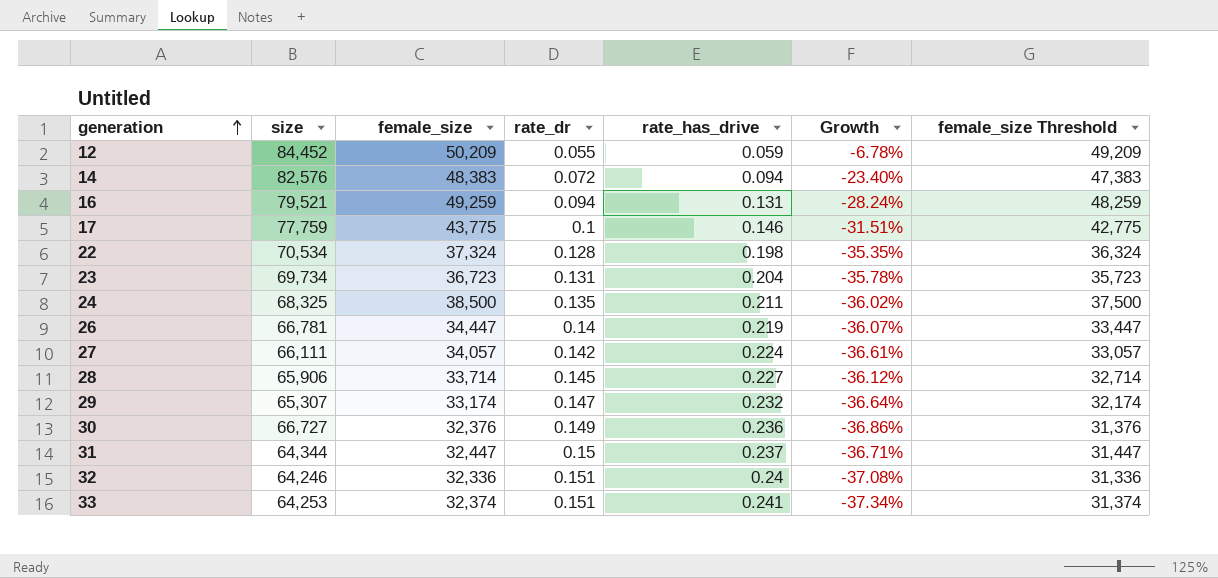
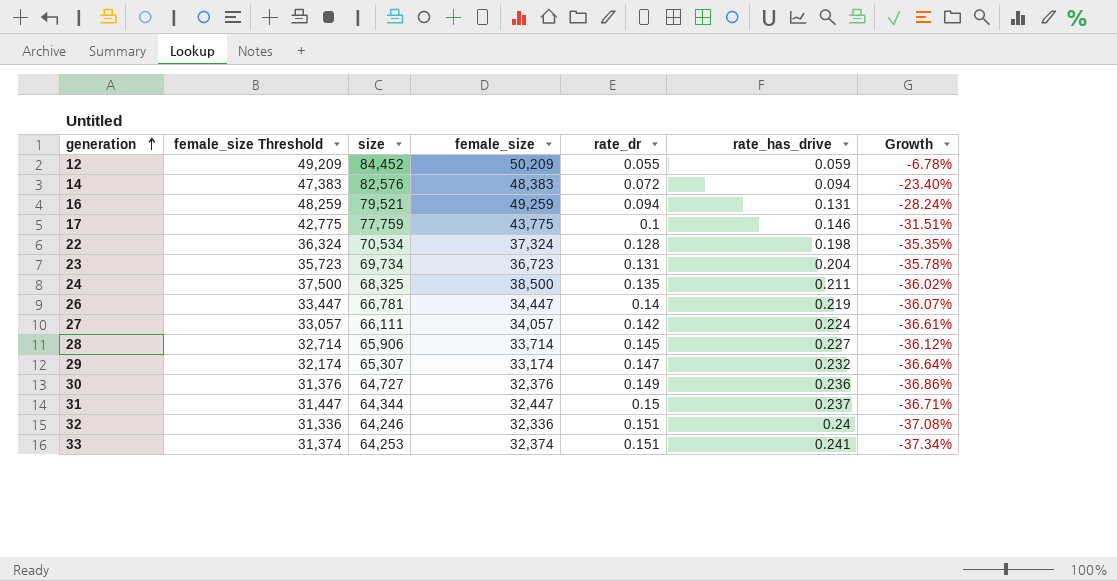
column female_size Threshold | position: 7 -> 2
30 | size: 66,727 -> 64,727

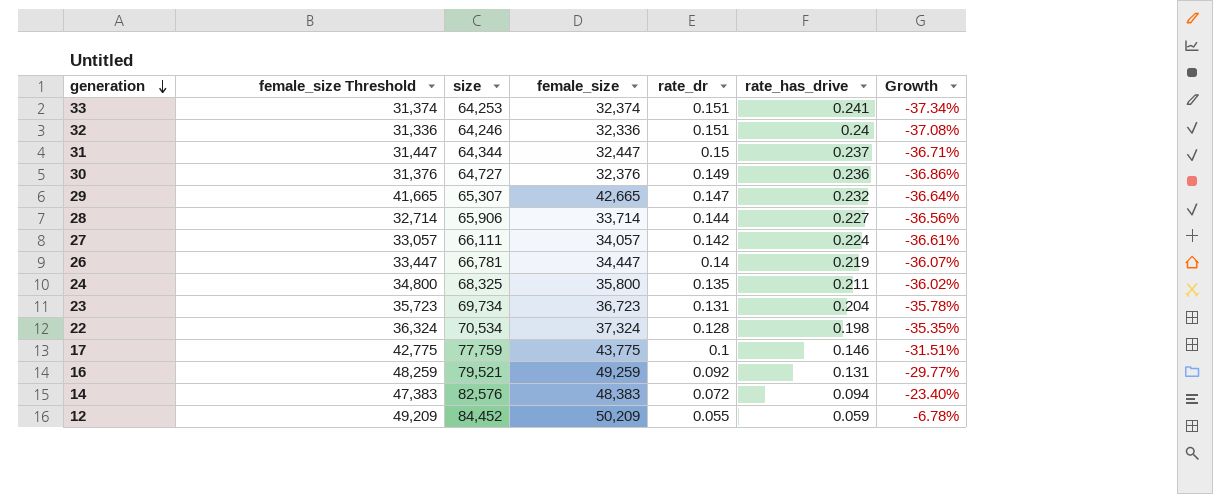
row order: generation ascending -> generation descending
29 | female_size Threshold: 32,174 -> 41,665
29 | female_size: 33,174 -> 42,665
28 | rate_dr: 0.145 -> 0.144
28 | Growth: -36.12% -> -36.56%
24 | female_size Threshold: 37,500 -> 34,800
24 | female_size: 38,500 -> 35,800
16 | rate_dr: 0.094 -> 0.092
16 | Growth: -28.24% -> -29.77%

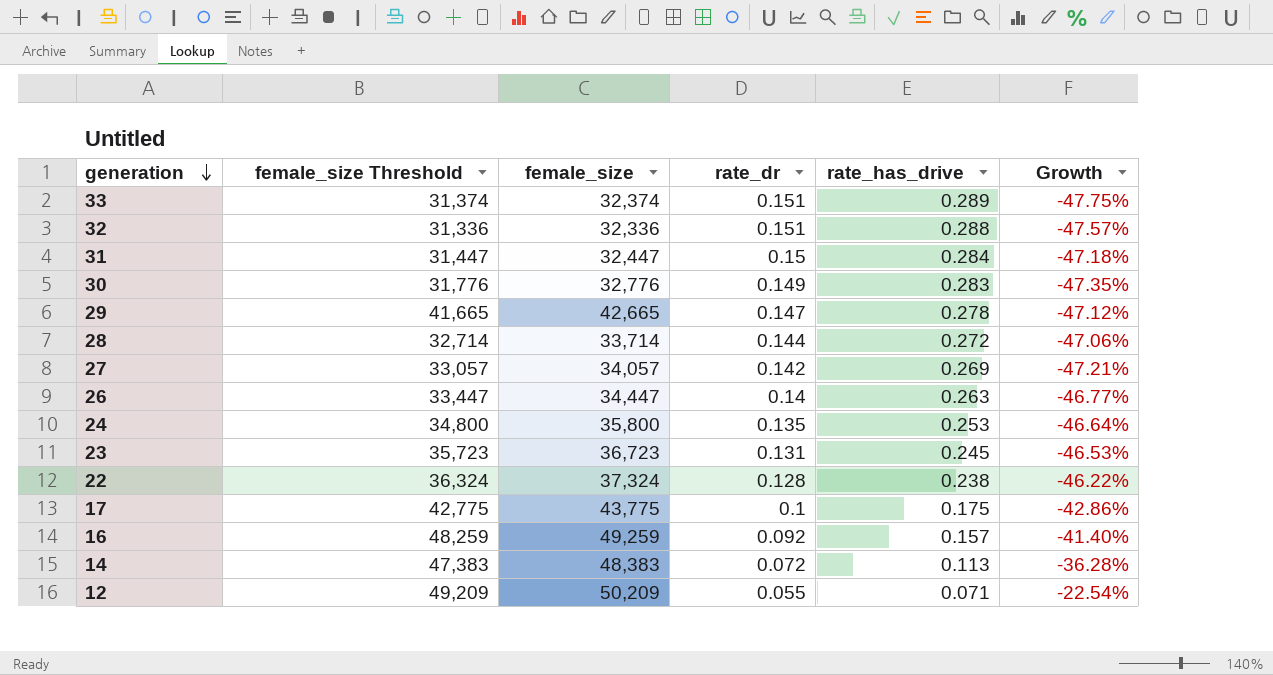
column size | position: 3 -> none
33 | rate_has_drive: 0.241 -> 0.289
33 | Growth: -37.34% -> -47.75%
32 | rate_has_drive: 0.24 -> 0.288
32 | Growth: -37.08% -> -47.57%
31 | rate_has_drive: 0.237 -> 0.284
31 | Growth: -36.71% -> -47.18%
30 | female_size Threshold: 31,376 -> 31,776
30 | female_size: 32,376 -> 32,776
30 | rate_has_drive: 0.236 -> 0.283
30 | Growth: -36.86% -> -47.35%
29 | rate_has_drive: 0.232 -> 0.278
29 | Growth: -36.64% -> -47.12%
28 | rate_has_drive: 0.227 -> 0.272
28 | Growth: -36.56% -> -47.06%
27 | rate_has_drive: 0.224 -> 0.269
27 | Growth: -36.61% -> -47.21%
26 | rate_has_drive: 0.219 -> 0.263
26 | Growth: -36.07% -> -46.77%
24 | rate_has_drive: 0.211 -> 0.253
24 | Growth: -36.02% -> -46.64%
23 | rate_has_drive: 0.204 -> 0.245
23 | Growth: -35.78% -> -46.53%
22 | rate_has_drive: 0.198 -> 0.238
22 | Growth: -35.35% -> -46.22%
17 | rate_has_drive: 0.146 -> 0.175
17 | Growth: -31.51% -> -42.86%
16 | rate_has_drive: 0.131 -> 0.157
16 | Growth: -29.77% -> -41.40%
14 | rate_has_drive: 0.094 -> 0.113
14 | Growth: -23.40% -> -36.28%
12 | rate_has_drive: 0.059 -> 0.071
12 | Growth: -6.78% -> -22.54%

